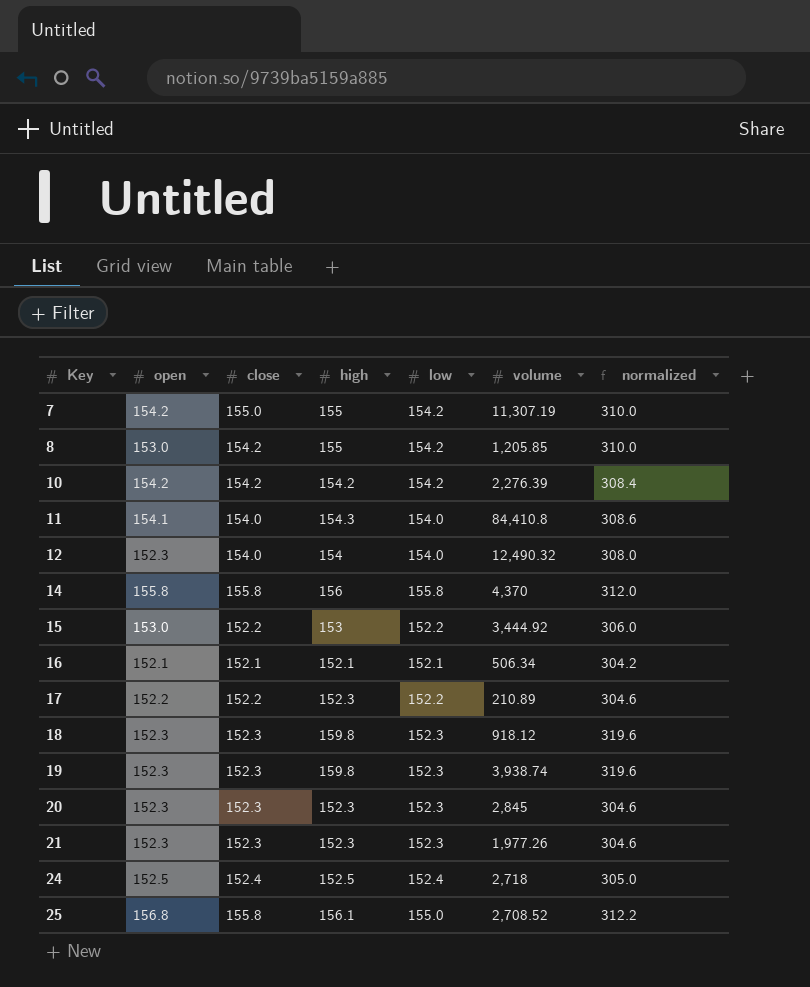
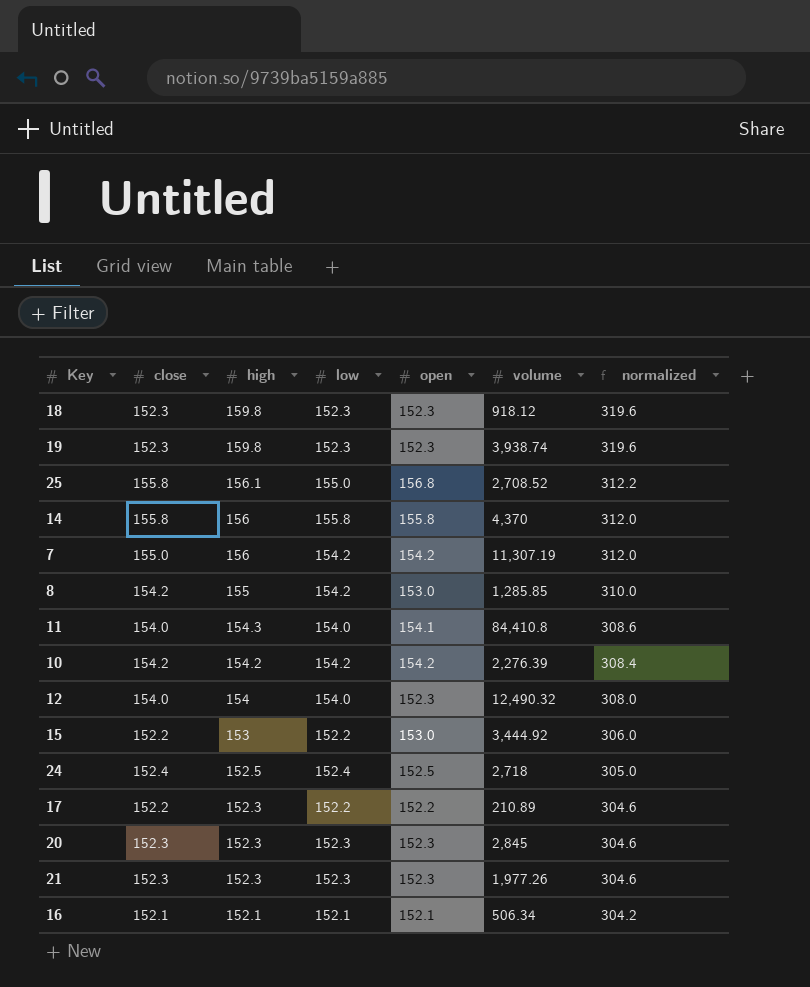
row order: Key ascending -> high descending
column open | position: 2 -> 5
7 | high: 155 -> 156
7 | normalized: 310.0 -> 312.0
8 | volume: 1,205.85 -> 1,285.85

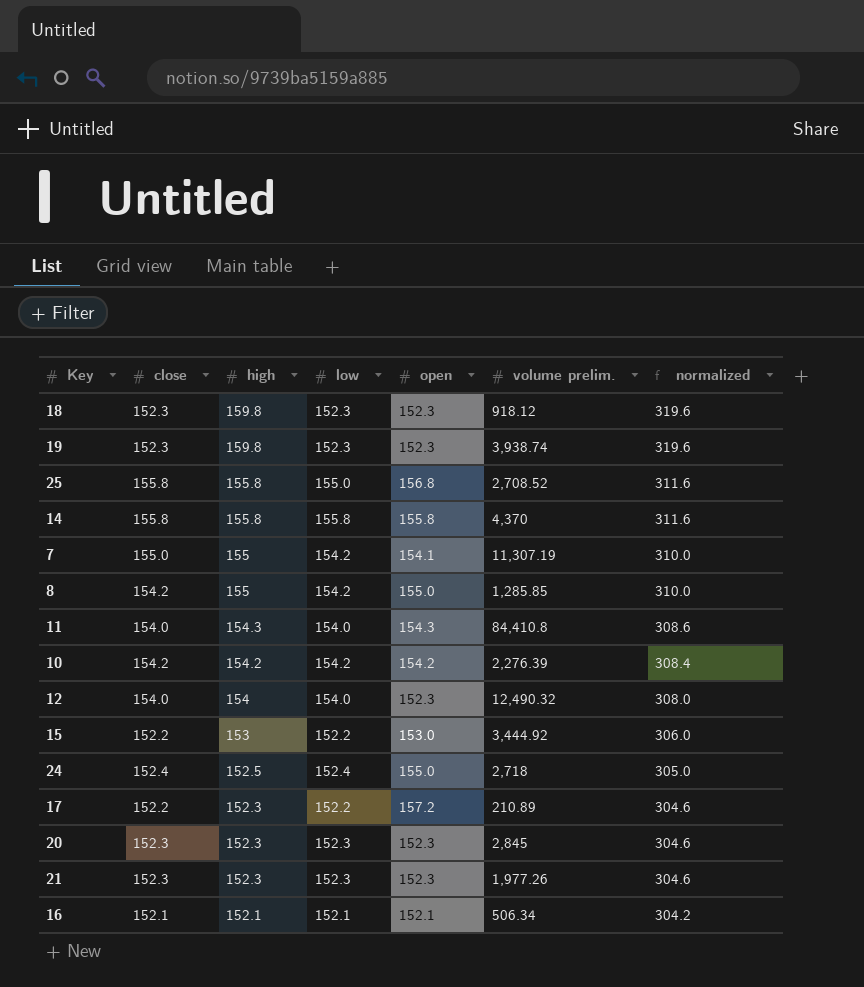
column name: volume -> volume prelim.
25 | high: 156.1 -> 155.8
25 | normalized: 312.2 -> 311.6
14 | high: 156 -> 155.8
14 | normalized: 312.0 -> 311.6
7 | high: 156 -> 155
7 | open: 154.2 -> 154.1
7 | normalized: 312.0 -> 310.0
8 | open: 153.0 -> 155.0
11 | open: 154.1 -> 154.3
24 | open: 152.5 -> 155.0
17 | open: 152.2 -> 157.2

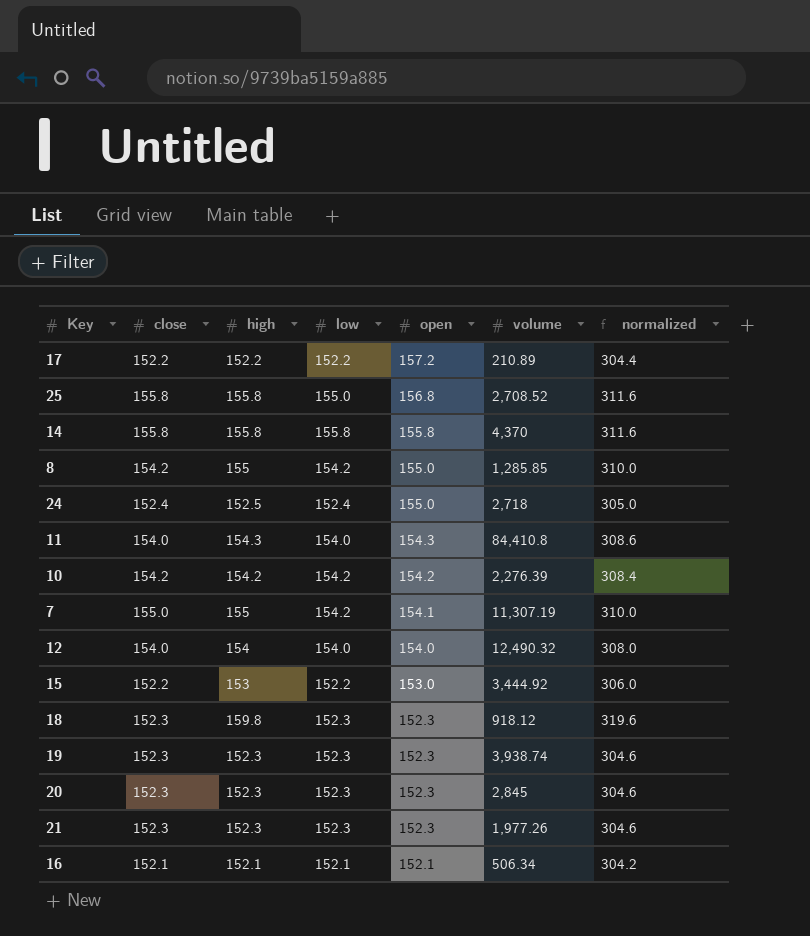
row order: high descending -> open descending
column name: volume prelim. -> volume
17 | high: 152.3 -> 152.2
17 | normalized: 304.6 -> 304.4
12 | open: 152.3 -> 154.0
19 | high: 159.8 -> 152.3
19 | normalized: 319.6 -> 304.6

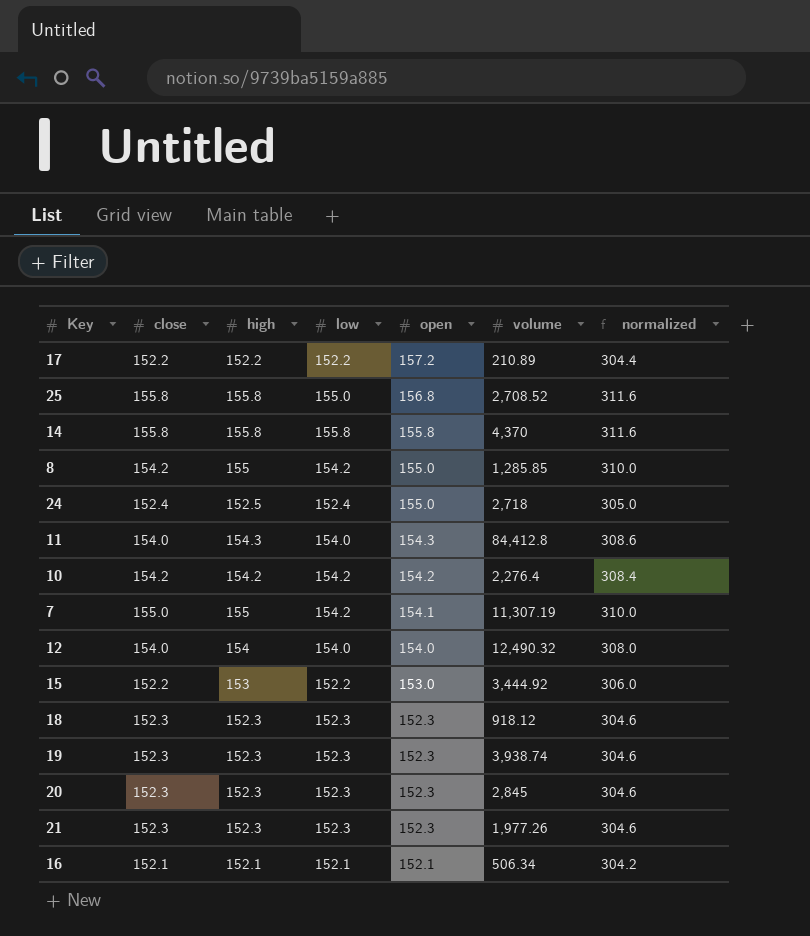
11 | volume: 84,410.8 -> 84,412.8
10 | volume: 2,276.39 -> 2,276.4
18 | high: 159.8 -> 152.3
18 | normalized: 319.6 -> 304.6

